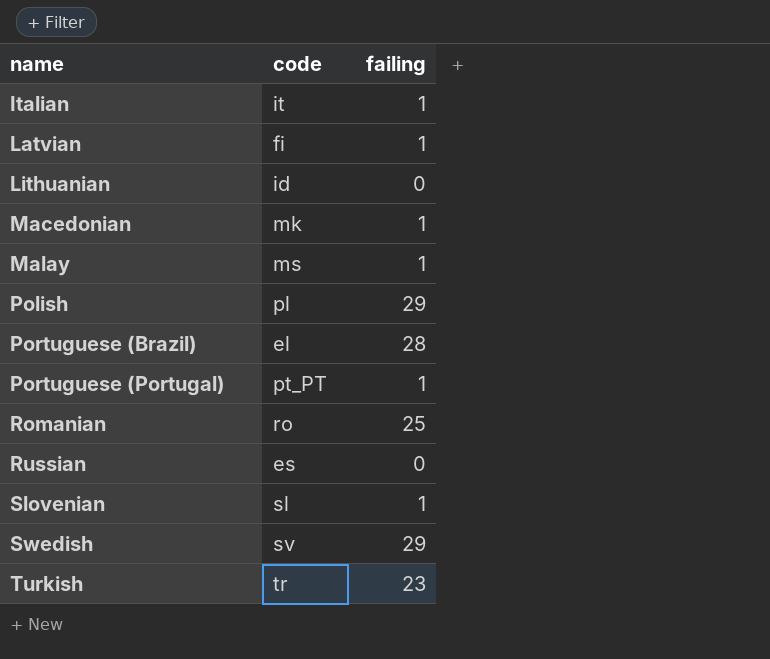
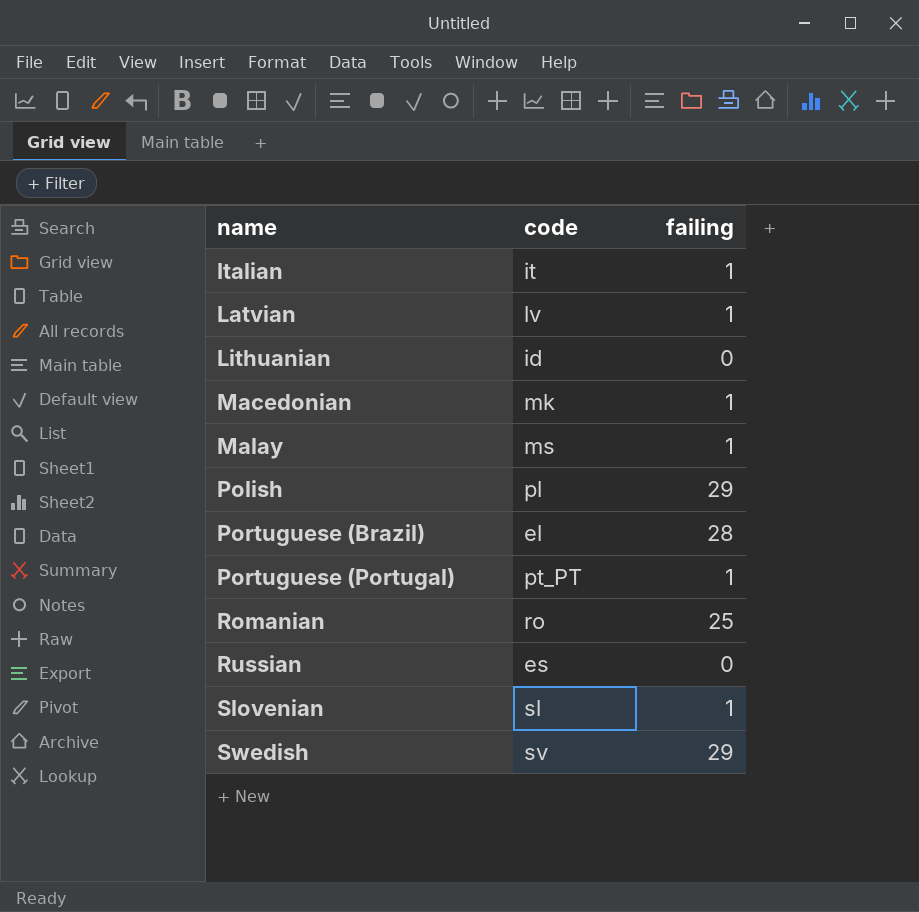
row Turkish: tr | 23 -> none
Latvian | code: fi -> lv

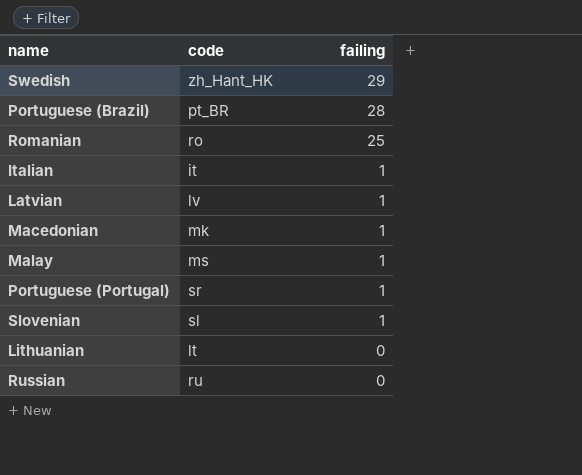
row order: name ascending -> failing descending
row Polish: pl | 29 -> none
Swedish | code: sv -> zh_Hant_HK
Portuguese (Brazil) | code: el -> pt_BR
Portuguese (Portugal) | code: pt_PT -> sr
Lithuanian | code: id -> lt
Russian | code: es -> ru

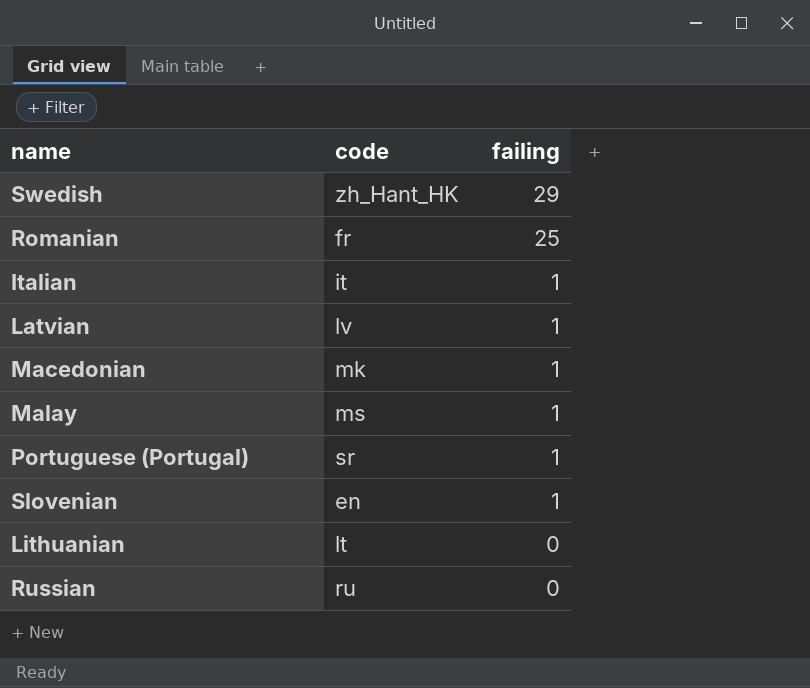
row Portuguese (Brazil): pt_BR | 28 -> none
Romanian | code: ro -> fr
Slovenian | code: sl -> en

